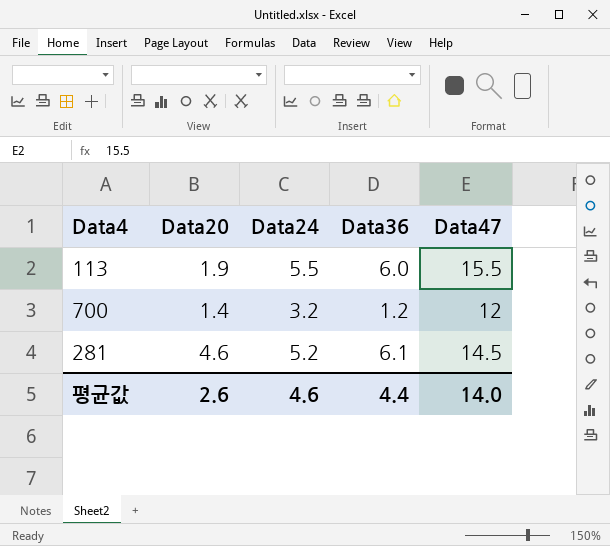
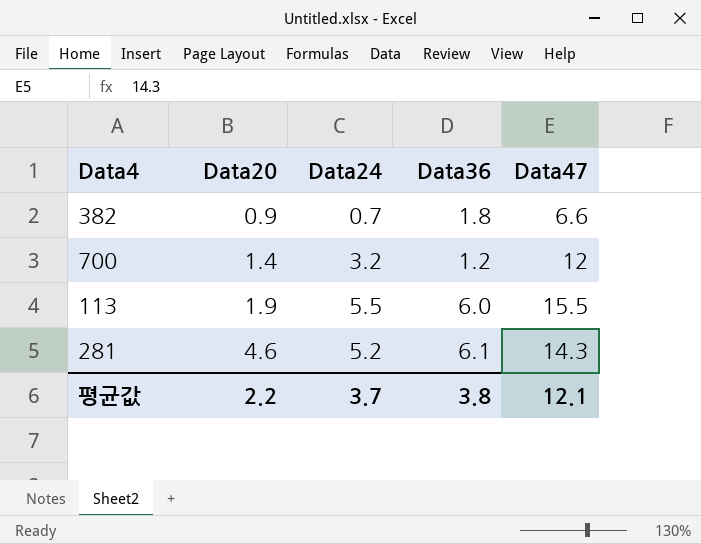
row order: none -> Data20 ascending
row 382: none -> 0.9 | 0.7 | 1.8 | 6.6
281 | Data47: 14.5 -> 14.3
평균값 | Data20: 2.6 -> 2.2
평균값 | Data24: 4.6 -> 3.7
평균값 | Data36: 4.4 -> 3.8
평균값 | Data47: 14.0 -> 12.1

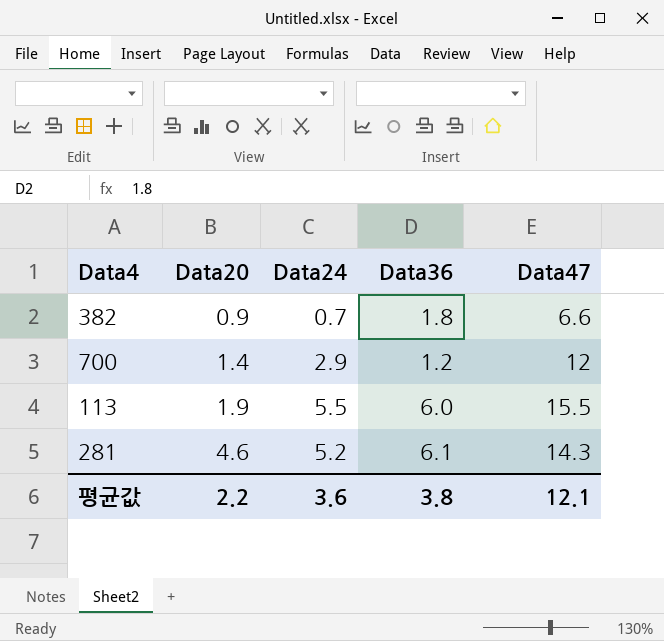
700 | Data24: 3.2 -> 2.9
평균값 | Data24: 3.7 -> 3.6

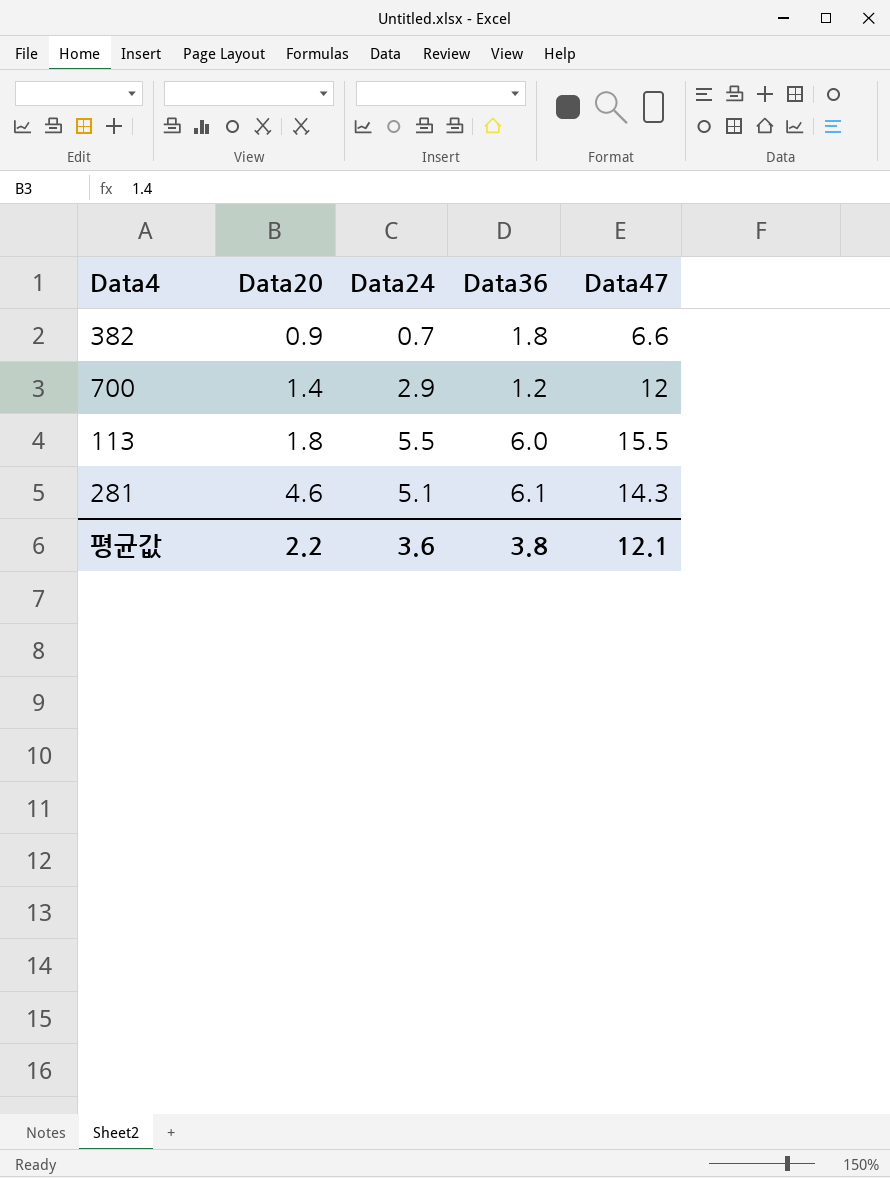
113 | Data20: 1.9 -> 1.8
281 | Data24: 5.2 -> 5.1

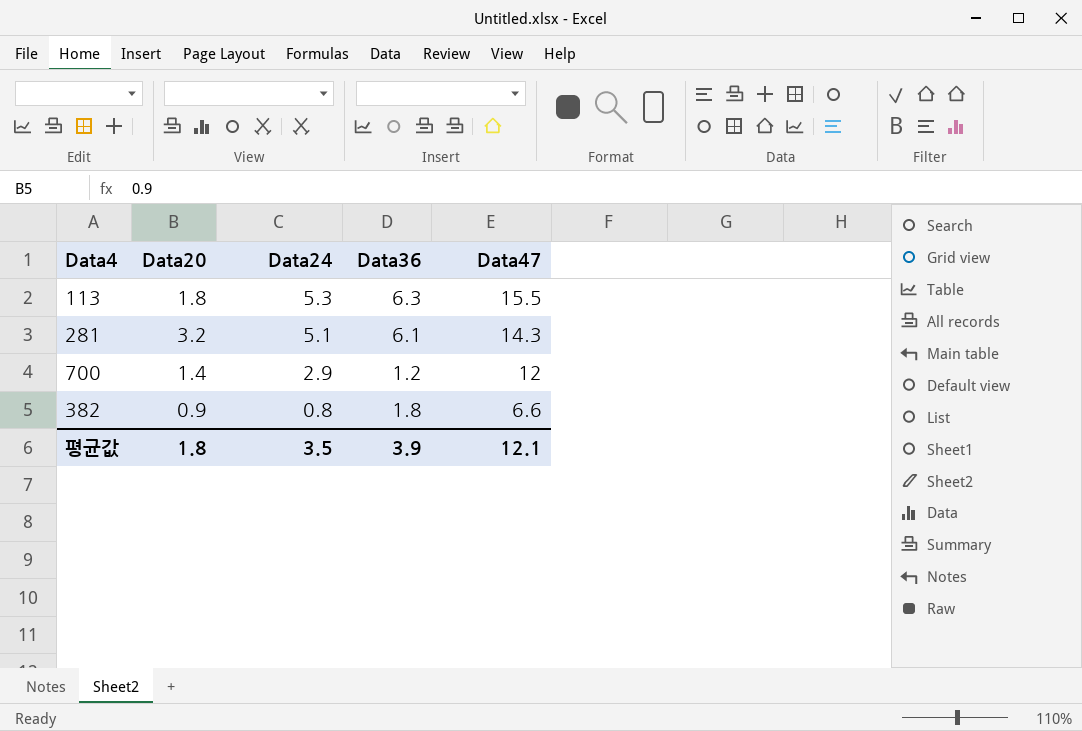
row order: Data20 ascending -> Data24 descending
113 | Data24: 5.5 -> 5.3
113 | Data36: 6.0 -> 6.3
281 | Data20: 4.6 -> 3.2
382 | Data24: 0.7 -> 0.8
평균값 | Data20: 2.2 -> 1.8
평균값 | Data24: 3.6 -> 3.5
평균값 | Data36: 3.8 -> 3.9

